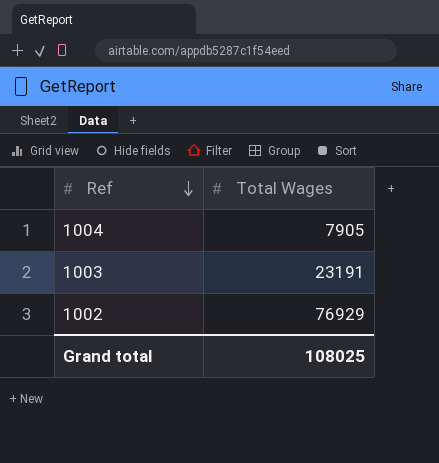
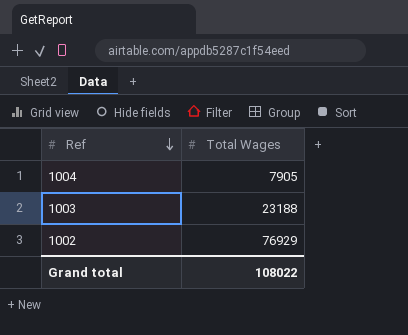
1003 | Total Wages: 23191 -> 23188
Grand total | Total Wages: 108025 -> 108022

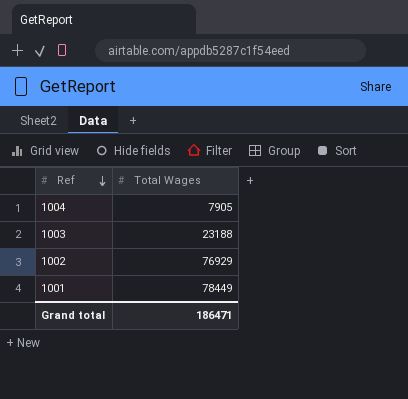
row 1001: none -> 78449
Grand total | Total Wages: 108022 -> 186471

